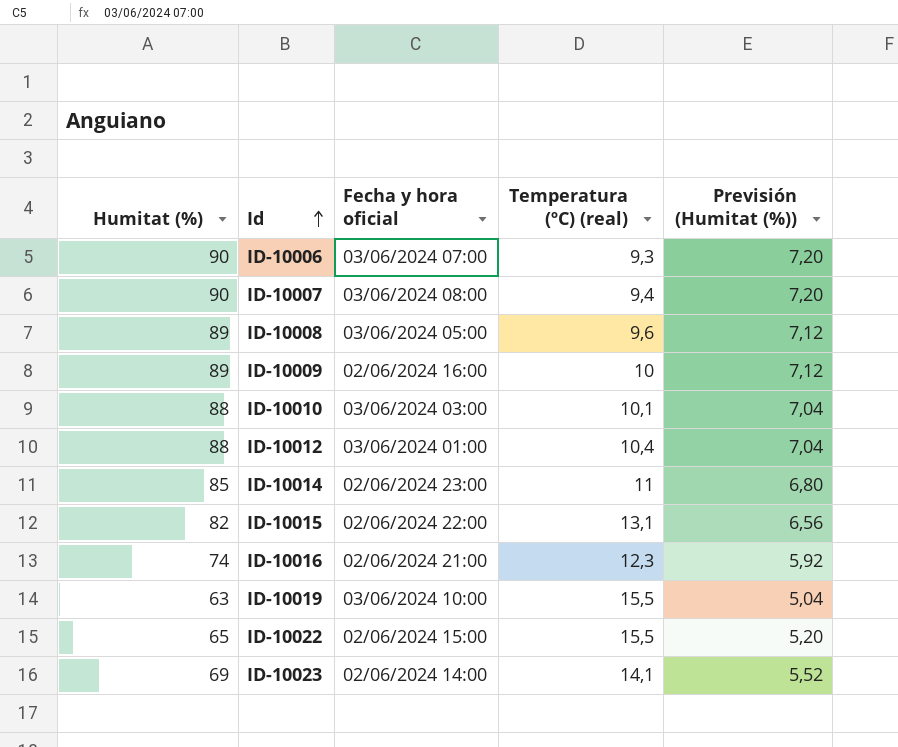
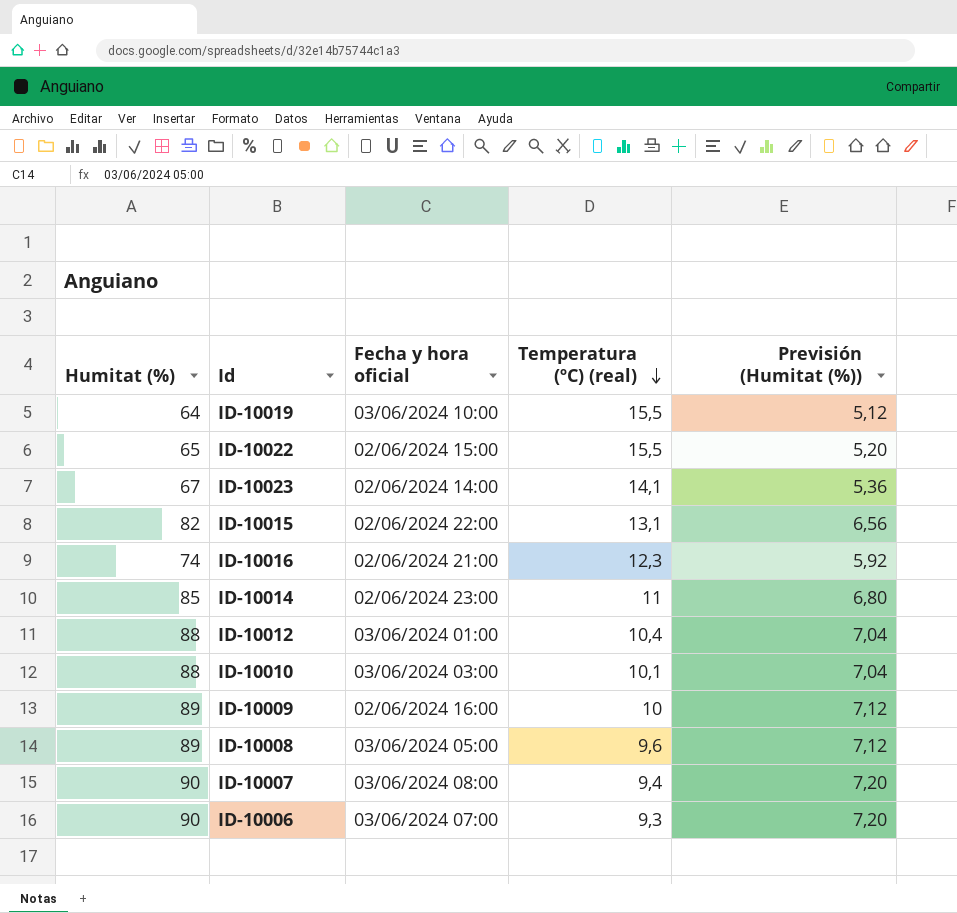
row order: Id ascending -> Temperatura (ºC) (real) descending
ID-10019 | Humitat (%): 63 -> 64
ID-10019 | Previsión (Humitat (%)): 5,04 -> 5,12
ID-10023 | Humitat (%): 69 -> 67
ID-10023 | Previsión (Humitat (%)): 5,52 -> 5,36

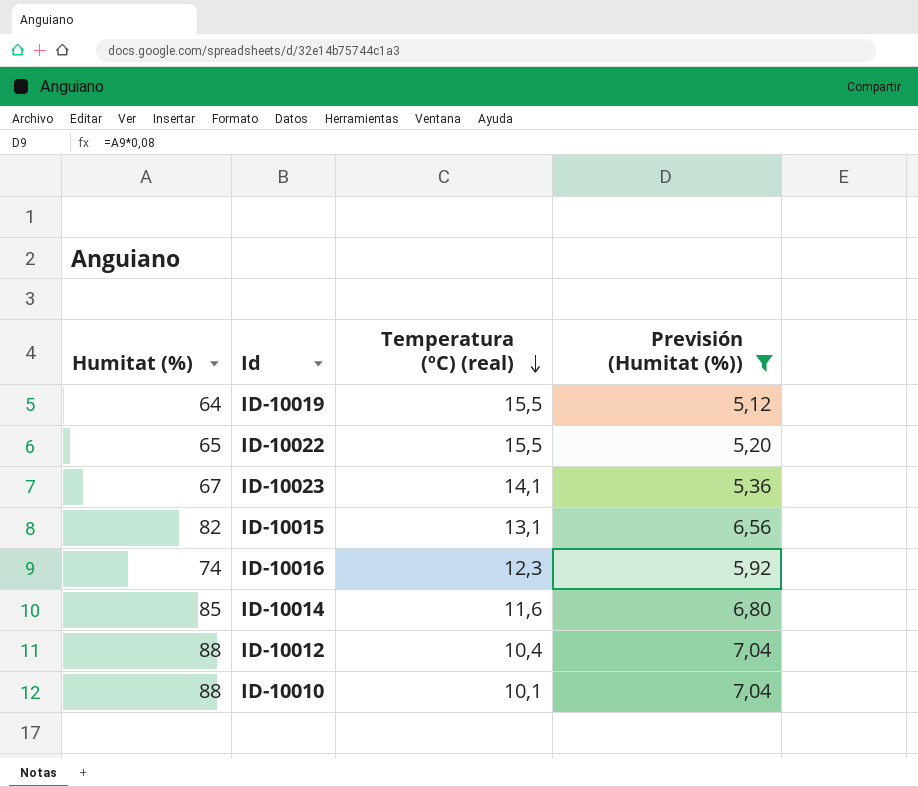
filter: none -> Previsión (Humitat (%)) <= 7,04
column Fecha y hora oficial | position: 3 -> none
ID-10014 | Temperatura (ºC) (real): 11 -> 11,6

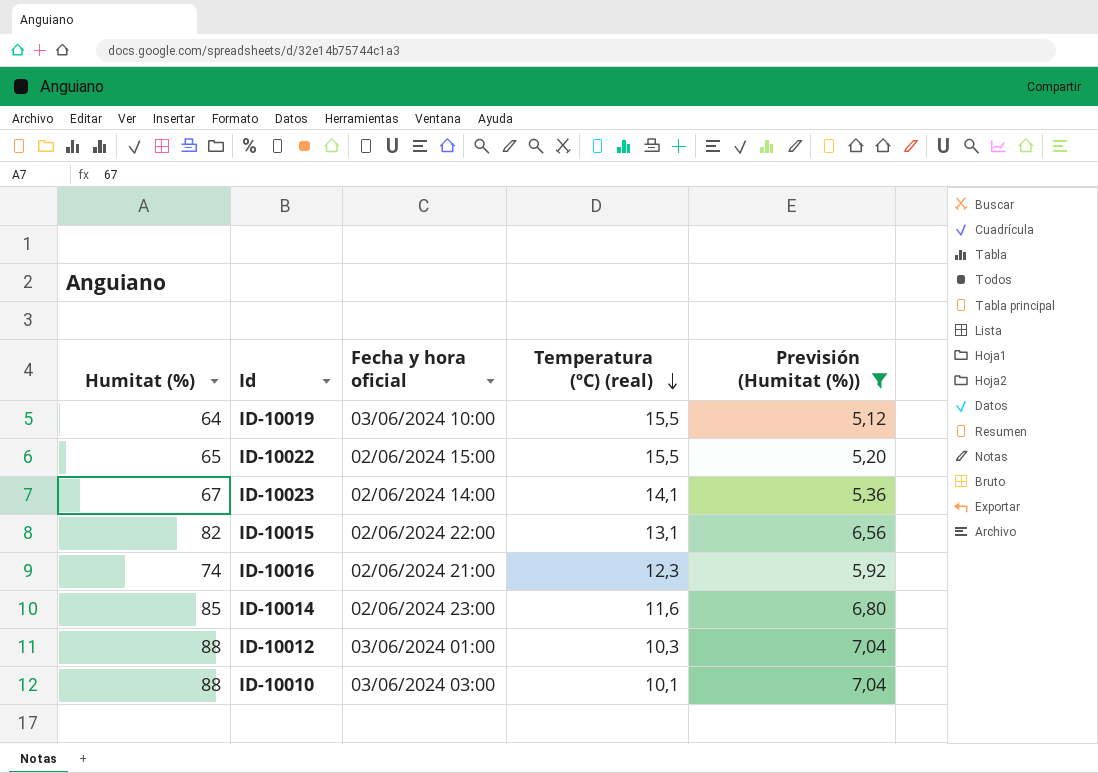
column Fecha y hora oficial | position: none -> 3
ID-10012 | Temperatura (ºC) (real): 10,4 -> 10,3

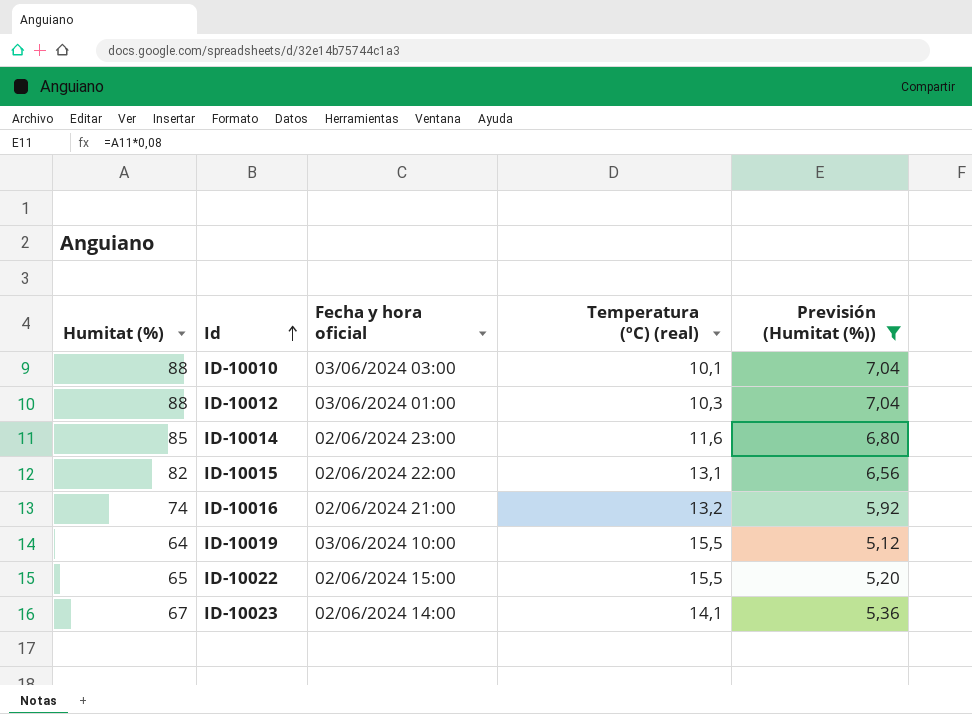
row order: Temperatura (ºC) (real) descending -> Id ascending
ID-10016 | Temperatura (ºC) (real): 12,3 -> 13,2

